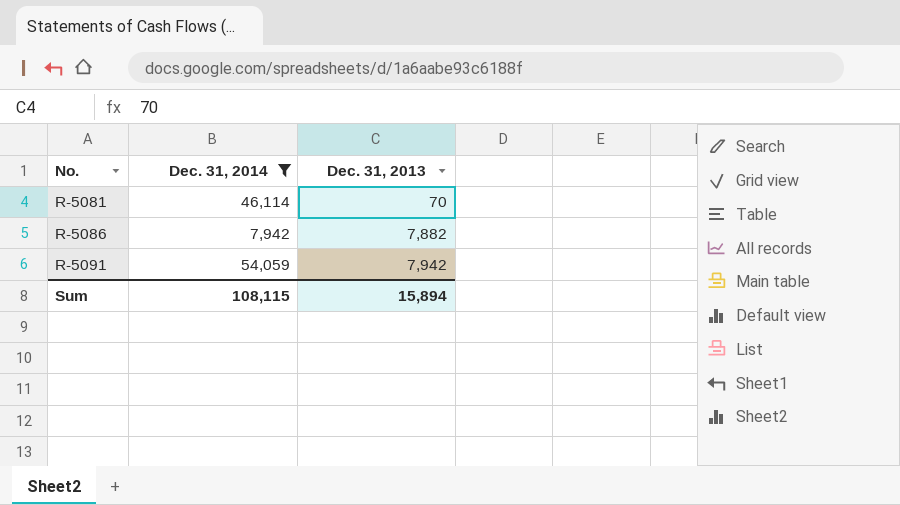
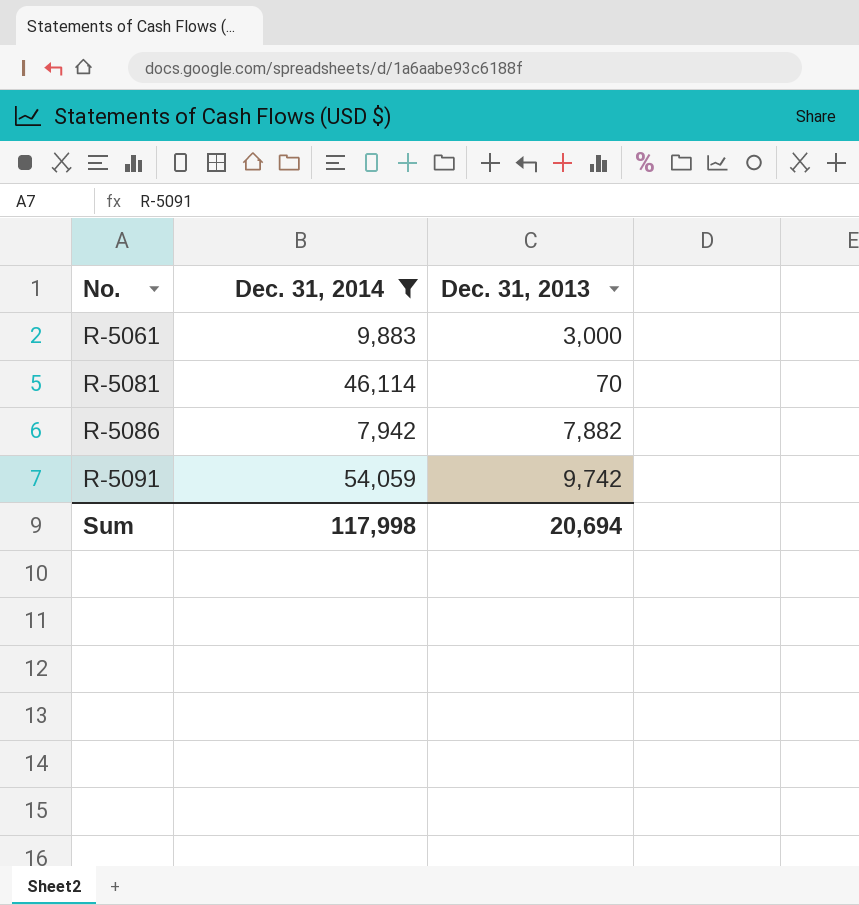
row R-5061: none -> 9,883 | 3,000
R-5091 | Dec. 31, 2013: 7,942 -> 9,742
Sum | Dec. 31, 2014: 108,115 -> 117,998
Sum | Dec. 31, 2013: 15,894 -> 20,694

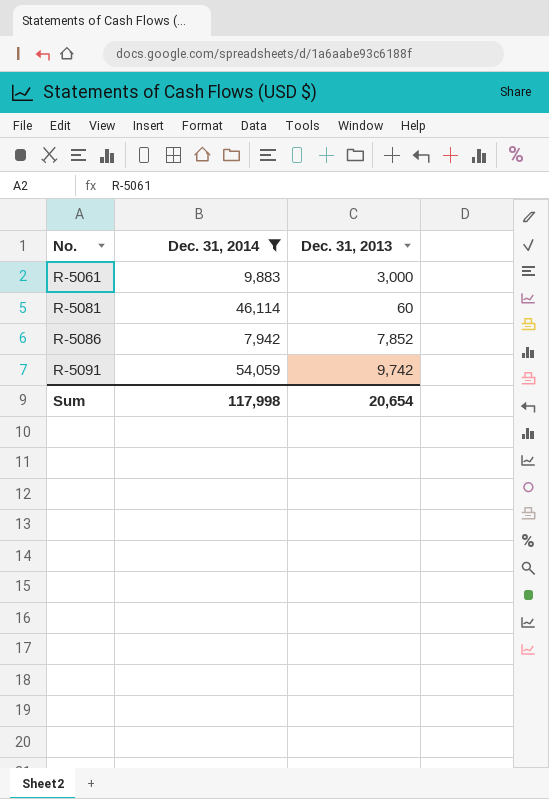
R-5081 | Dec. 31, 2013: 70 -> 60
R-5086 | Dec. 31, 2013: 7,882 -> 7,852
Sum | Dec. 31, 2013: 20,694 -> 20,654

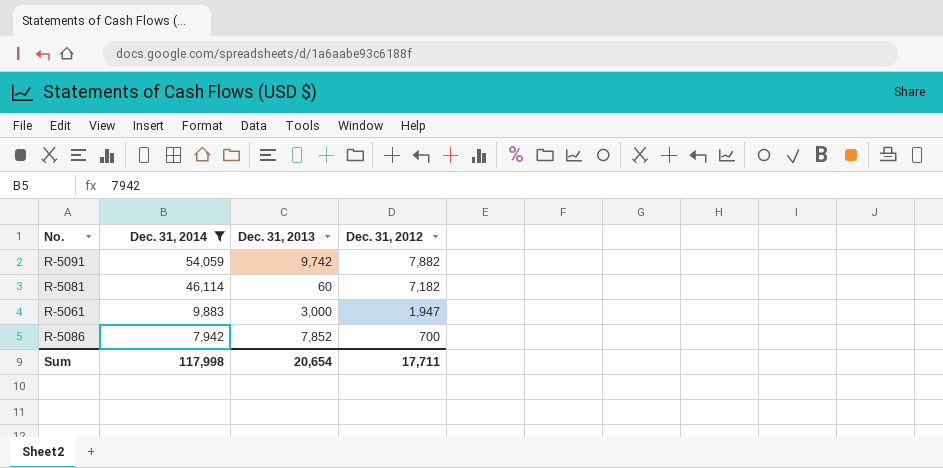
row order: No. ascending -> Dec. 31, 2014 descending
column Dec. 31, 2012 | position: none -> 4

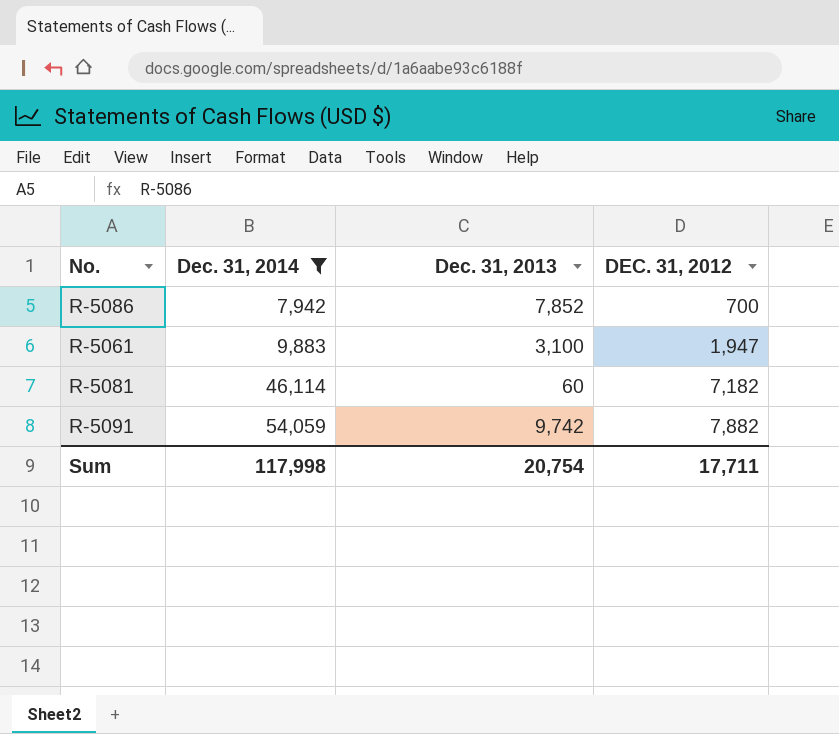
row order: Dec. 31, 2014 descending -> Dec. 31, 2014 ascending
column name: Dec. 31, 2012 -> DEC. 31, 2012
R-5061 | Dec. 31, 2013: 3,000 -> 3,100
Sum | Dec. 31, 2013: 20,654 -> 20,754

